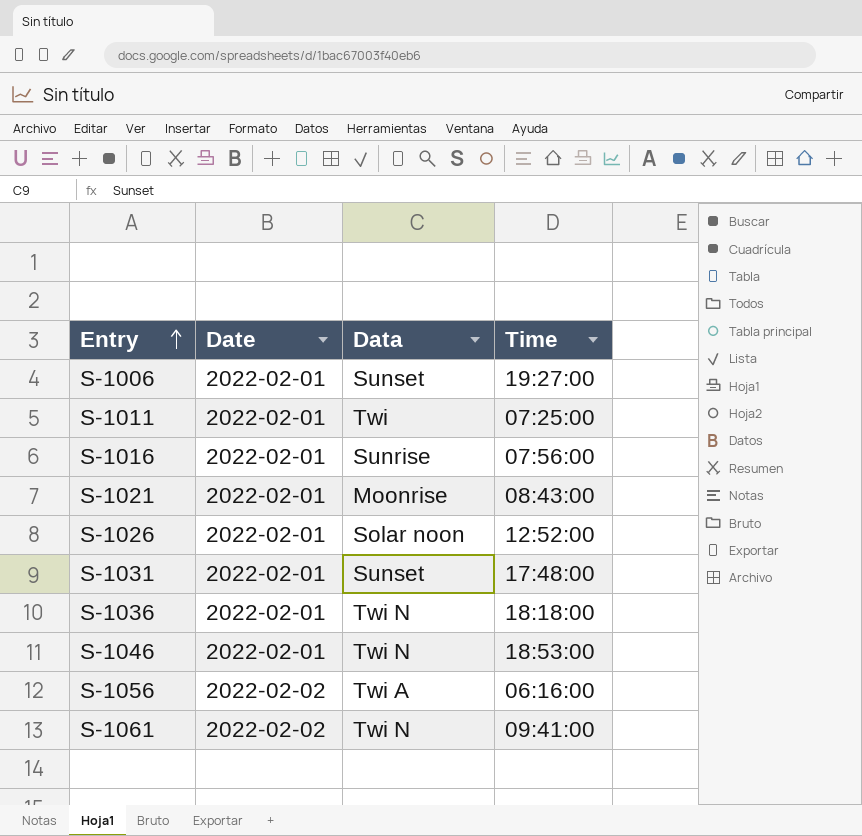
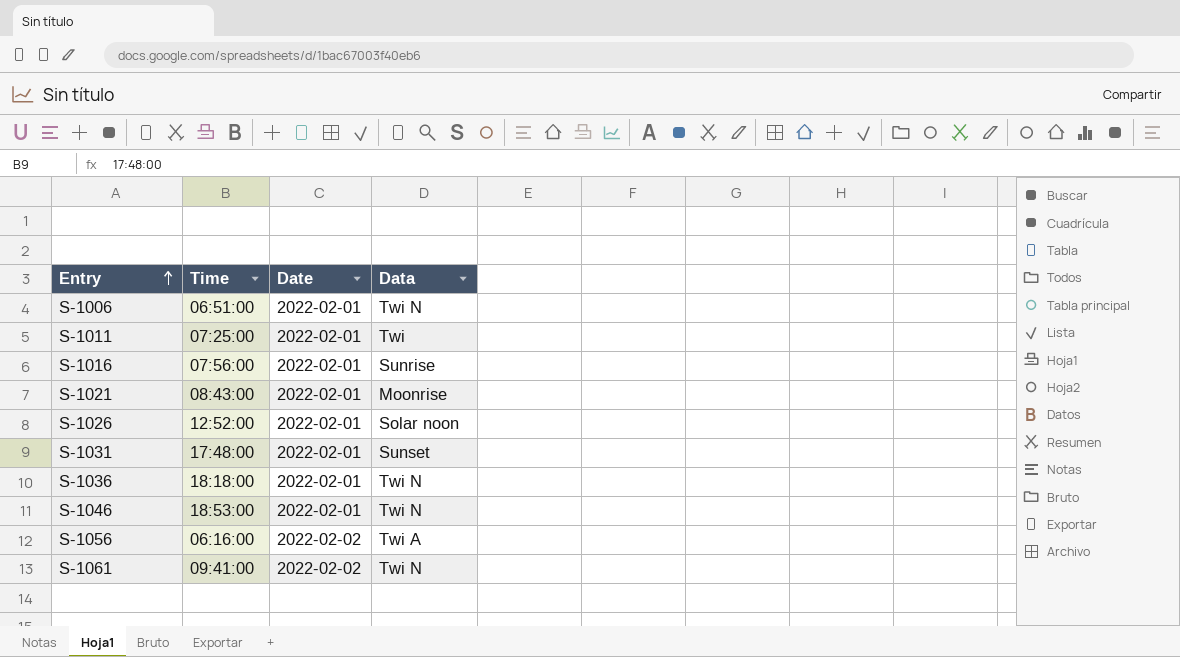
column Time | position: 4 -> 2
S-1006 | Time: 19:27:00 -> 06:51:00
S-1006 | Data: Sunset -> Twi N

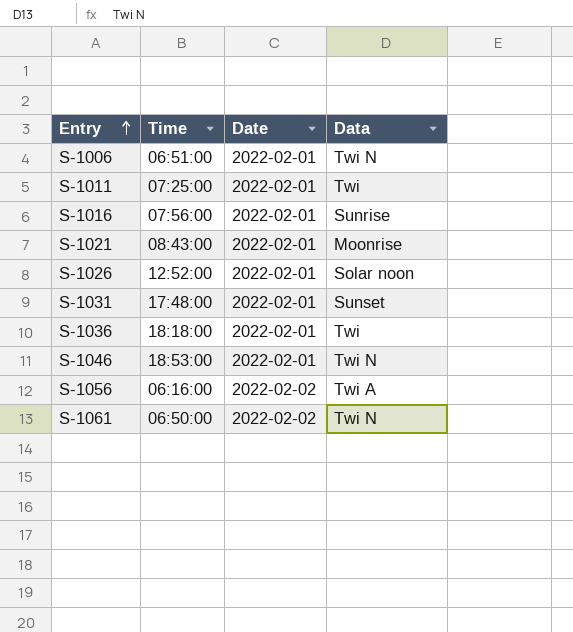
S-1036 | Data: Twi N -> Twi
S-1061 | Time: 09:41:00 -> 06:50:00

